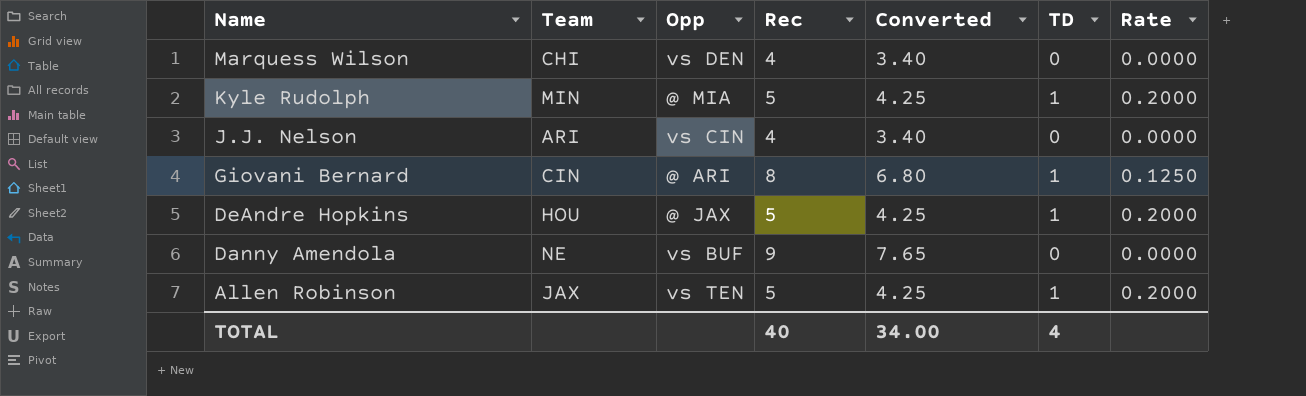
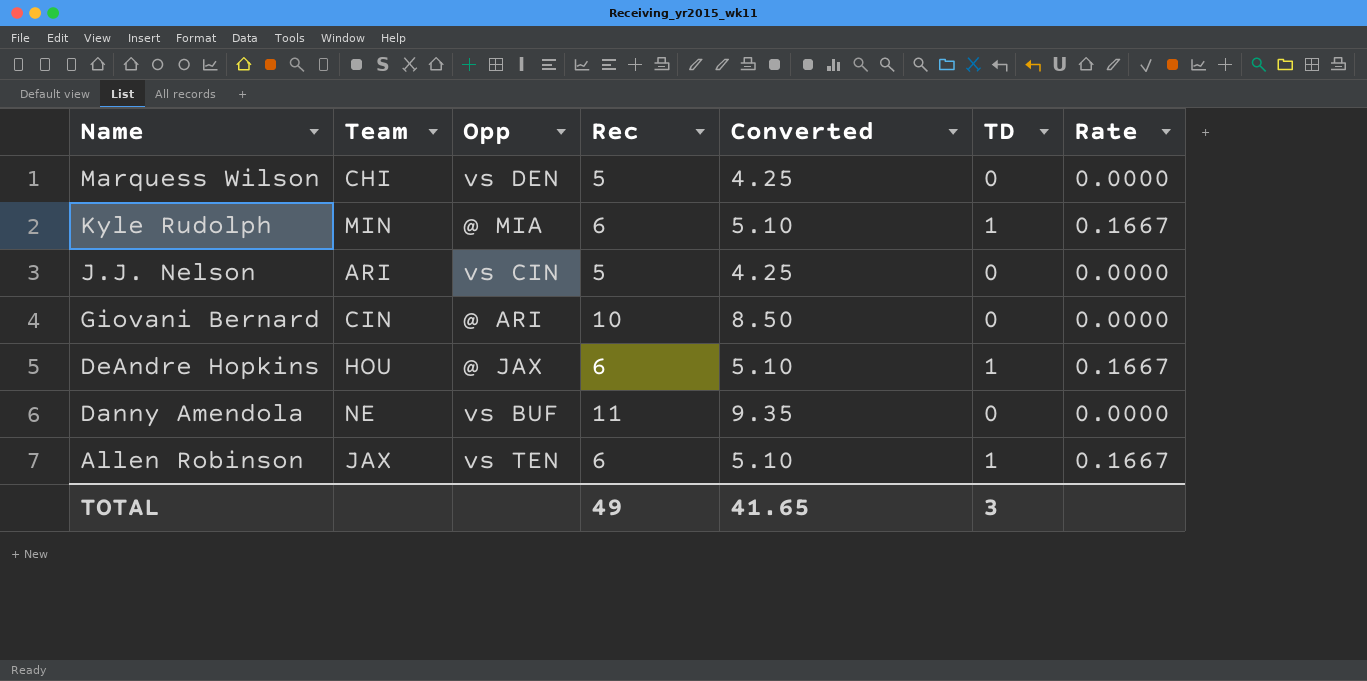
Marquess Wilson | Rec: 4 -> 5
Marquess Wilson | Converted: 3.40 -> 4.25
Kyle Rudolph | Rec: 5 -> 6
Kyle Rudolph | Converted: 4.25 -> 5.10
Kyle Rudolph | Rate: 0.2000 -> 0.1667
J.J. Nelson | Rec: 4 -> 5
J.J. Nelson | Converted: 3.40 -> 4.25
Giovani Bernard | Rec: 8 -> 10
Giovani Bernard | Converted: 6.80 -> 8.50
Giovani Bernard | TD: 1 -> 0
Giovani Bernard | Rate: 0.1250 -> 0.0000
DeAndre Hopkins | Rec: 5 -> 6
DeAndre Hopkins | Converted: 4.25 -> 5.10
DeAndre Hopkins | Rate: 0.2000 -> 0.1667
Danny Amendola | Rec: 9 -> 11
Danny Amendola | Converted: 7.65 -> 9.35
Allen Robinson | Rec: 5 -> 6
Allen Robinson | Converted: 4.25 -> 5.10
Allen Robinson | Rate: 0.2000 -> 0.1667
TOTAL | Rec: 40 -> 49
TOTAL | Converted: 34.00 -> 41.65
TOTAL | TD: 4 -> 3

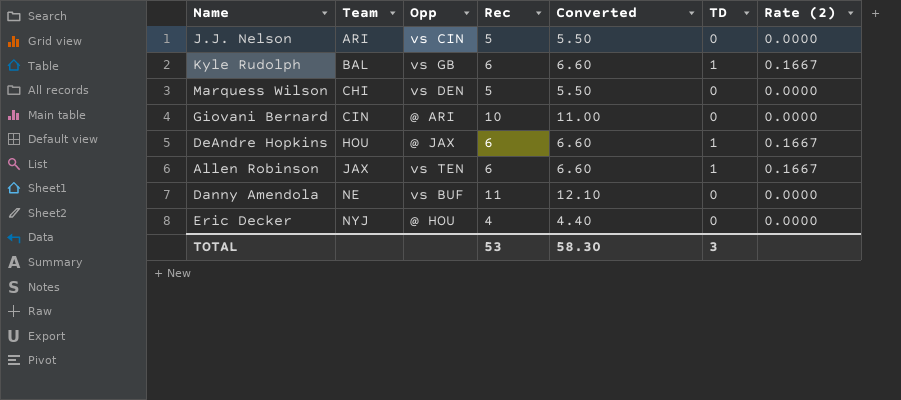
row order: Name descending -> Team ascending
column Converted | formula: [Rec] * 0.85 -> [Rec] * 1.1
column name: Rate -> Rate (2)
Kyle Rudolph | Team: MIN -> BAL
Kyle Rudolph | Opp: @ MIA -> vs GB
row Eric Decker: none -> NYJ | @ HOU | 4 | 4.40 | 0 | 0.0000
TOTAL | Rec: 49 -> 53
TOTAL | Converted: 41.65 -> 58.30

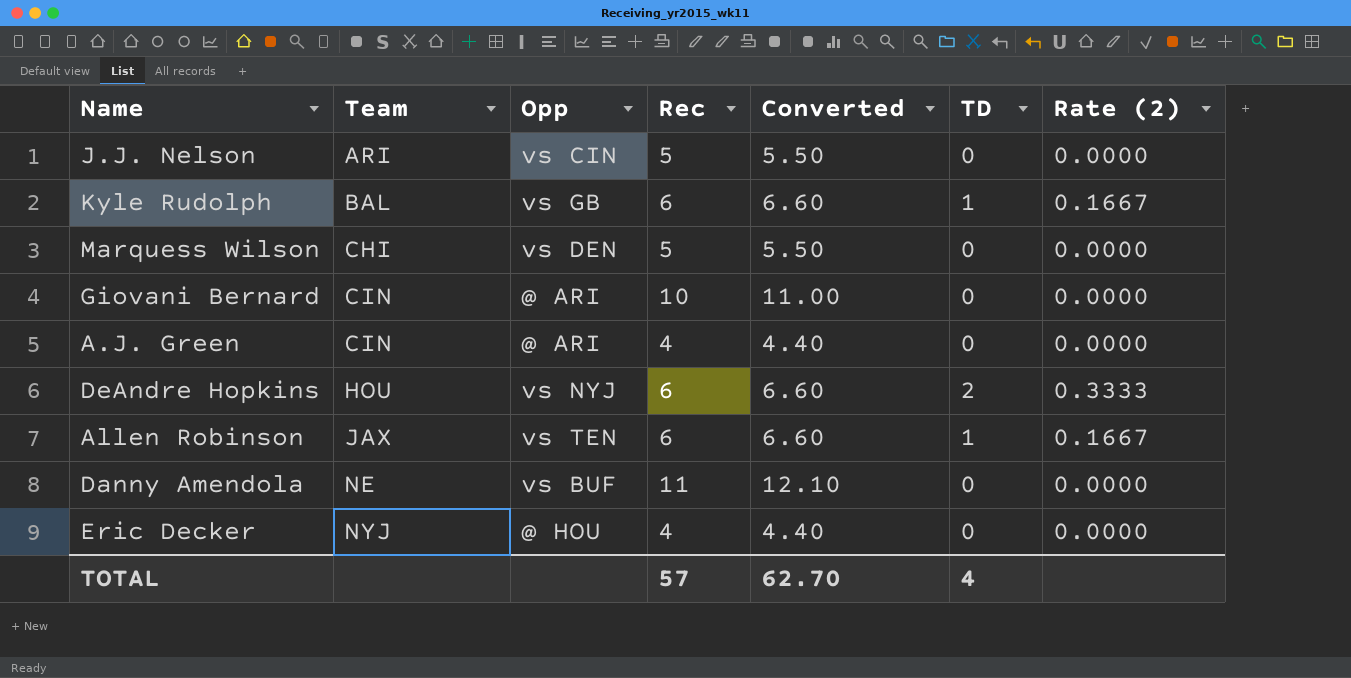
row A.J. Green: none -> CIN | @ ARI | 4 | 4.40 | 0 | 0.0000
DeAndre Hopkins | Opp: @ JAX -> vs NYJ
DeAndre Hopkins | TD: 1 -> 2
DeAndre Hopkins | Rate (2): 0.1667 -> 0.3333
TOTAL | Rec: 53 -> 57
TOTAL | Converted: 58.30 -> 62.70
TOTAL | TD: 3 -> 4

